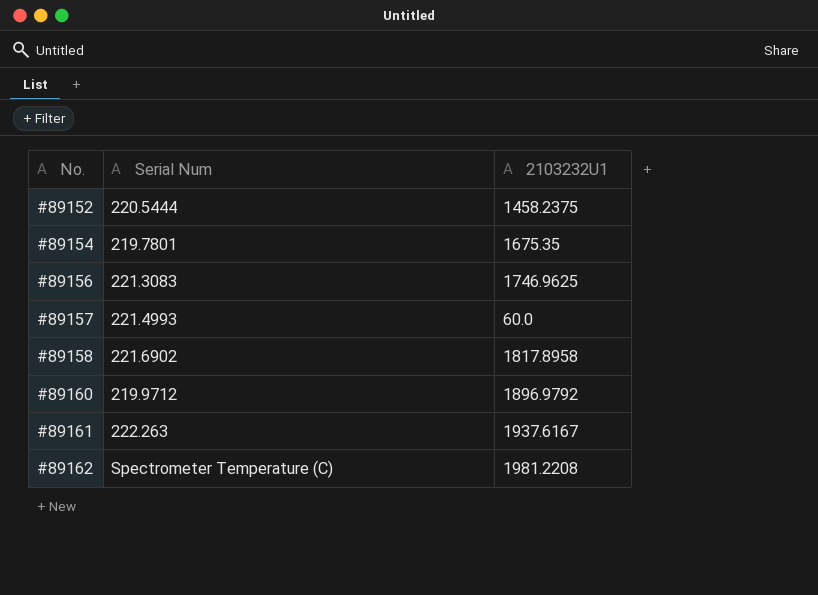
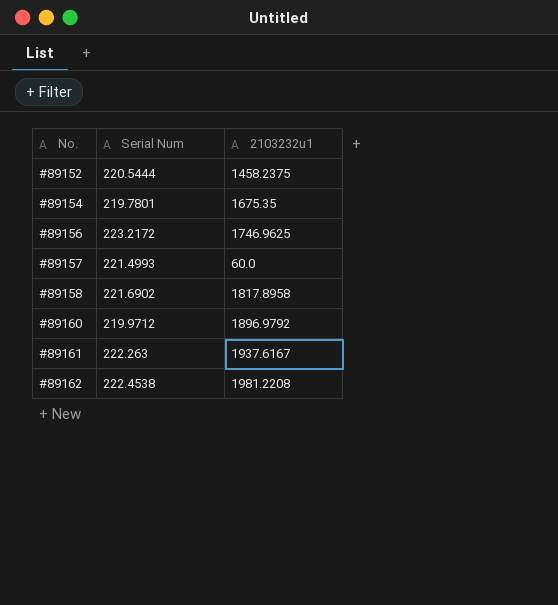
column name: 2103232U1 -> 2103232u1
#89156 | Serial Num: 221.3083 -> 223.2172
#89162 | Serial Num: Spectrometer Temperature (C) -> 222.4538

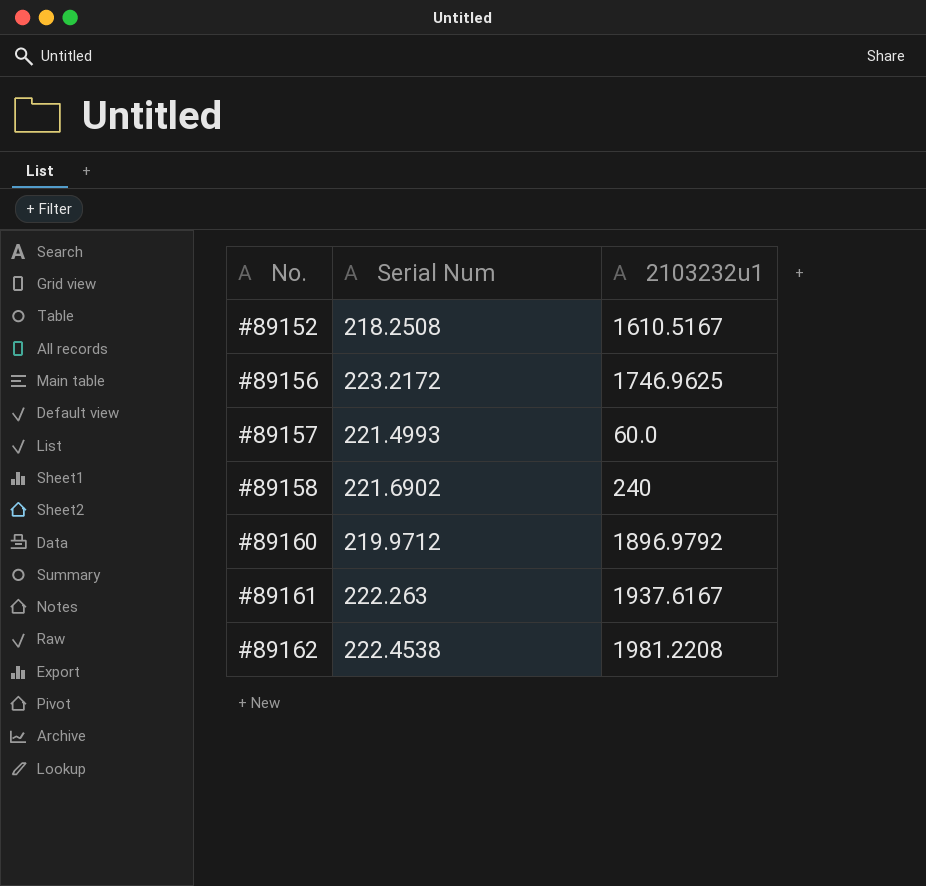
row #89154: 219.7801 | 1675.35 -> none
#89152 | Serial Num: 220.5444 -> 218.2508
#89152 | 2103232u1: 1458.2375 -> 1610.5167
#89158 | 2103232u1: 1817.8958 -> 240

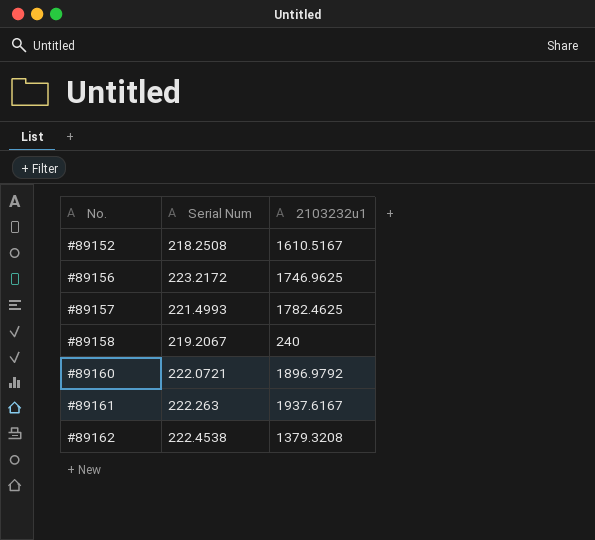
#89157 | 2103232u1: 60.0 -> 1782.4625
#89158 | Serial Num: 221.6902 -> 219.2067
#89160 | Serial Num: 219.9712 -> 222.0721
#89162 | 2103232u1: 1981.2208 -> 1379.3208

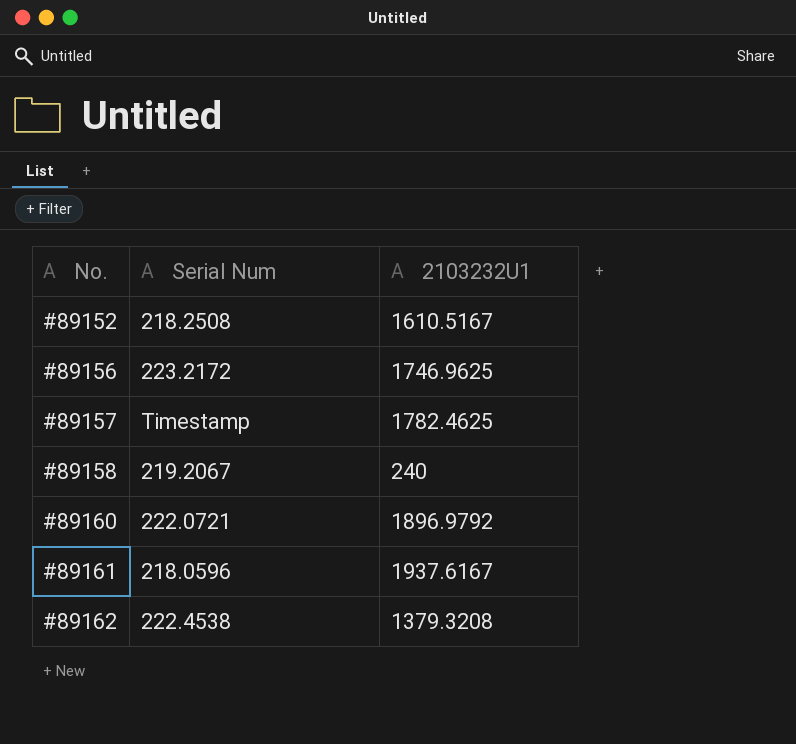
column name: 2103232u1 -> 2103232U1
#89157 | Serial Num: 221.4993 -> Timestamp
#89161 | Serial Num: 222.263 -> 218.0596

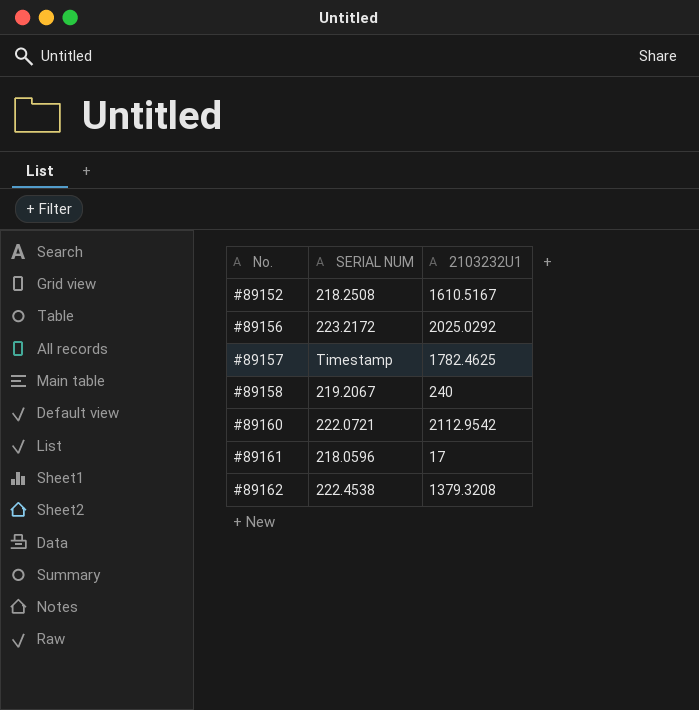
column name: Serial Num -> SERIAL NUM
#89156 | 2103232U1: 1746.9625 -> 2025.0292
#89160 | 2103232U1: 1896.9792 -> 2112.9542
#89161 | 2103232U1: 1937.6167 -> 17

